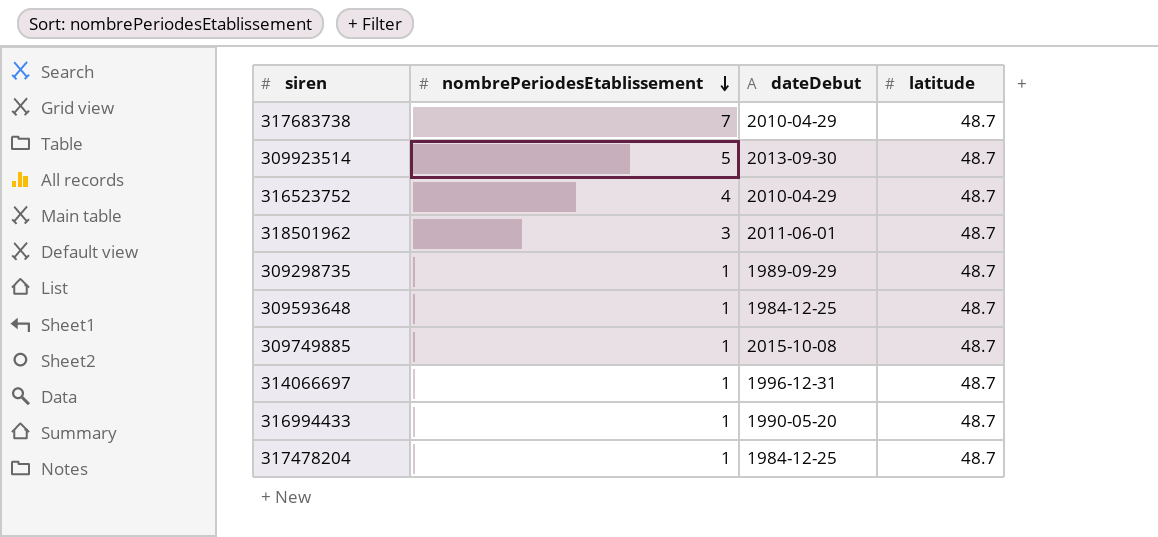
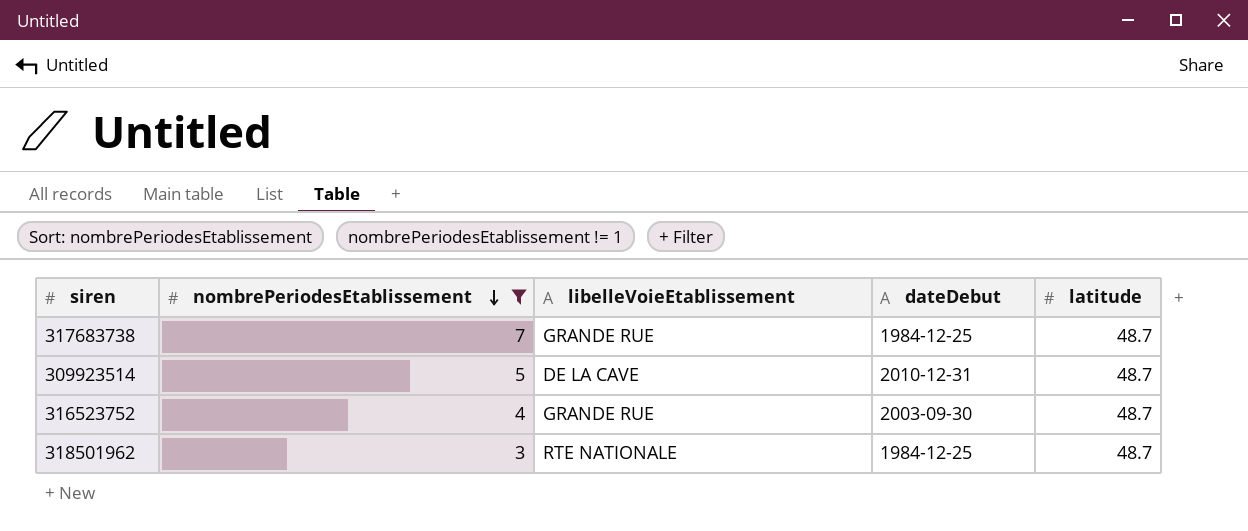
filter: none -> nombrePeriodesEtablissement != 1
column libelleVoieEtablissement | position: none -> 3
317683738 | dateDebut: 2010-04-29 -> 1984-12-25
309923514 | dateDebut: 2013-09-30 -> 2010-12-31
316523752 | dateDebut: 2010-04-29 -> 2003-09-30
318501962 | dateDebut: 2011-06-01 -> 1984-12-25

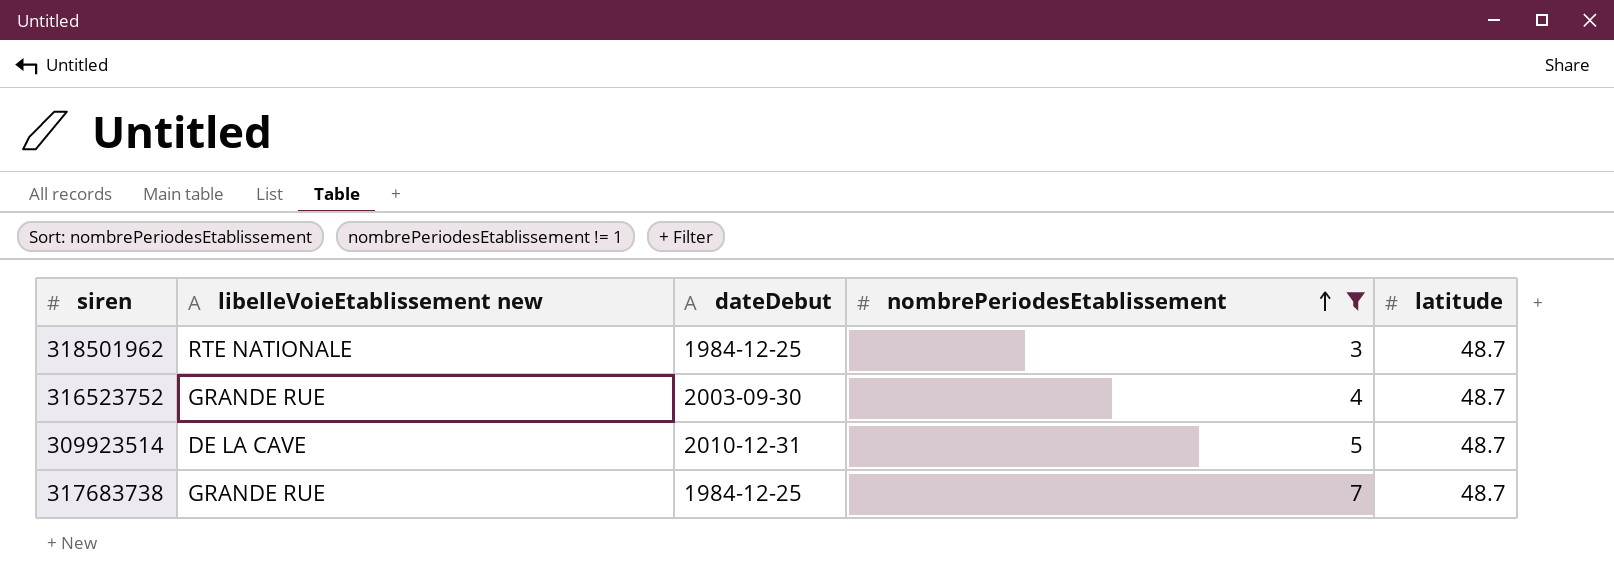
row order: nombrePeriodesEtablissement descending -> nombrePeriodesEtablissement ascending
column name: libelleVoieEtablissement -> libelleVoieEtablissement new
column nombrePeriodesEtablissement | position: 2 -> 4

